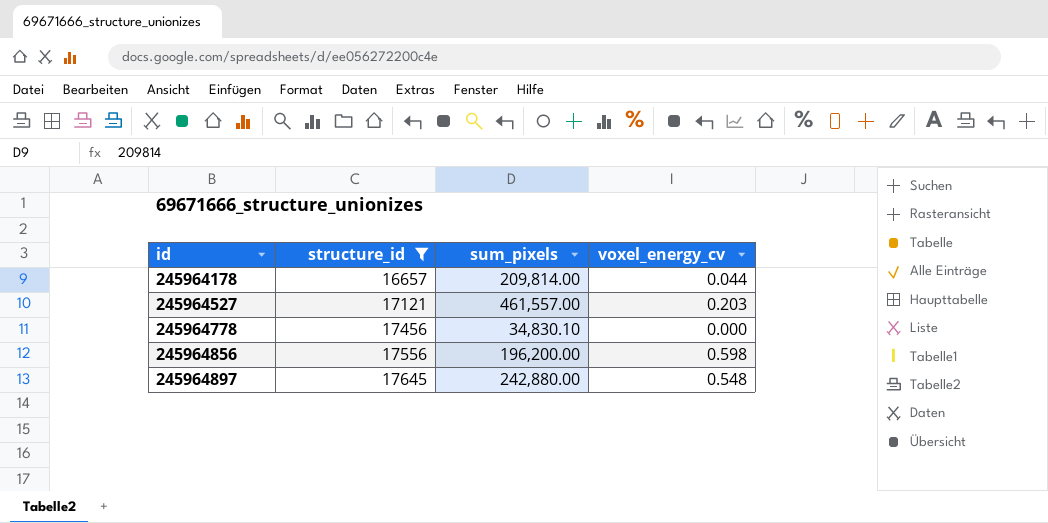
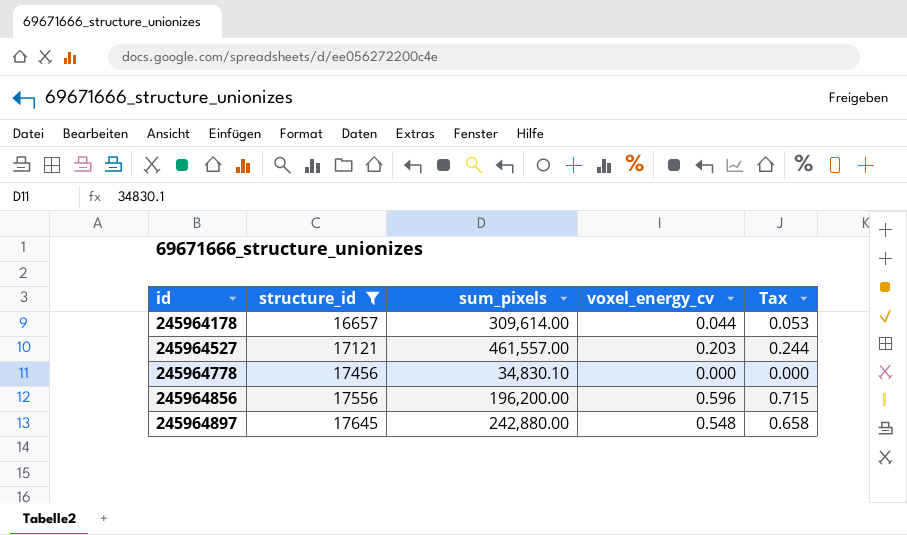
column Tax | formula: none -> [voxel_energy_cv] * 1.2
245964178 | sum_pixels: 209,814.00 -> 309,614.00
245964856 | voxel_energy_cv: 0.598 -> 0.596

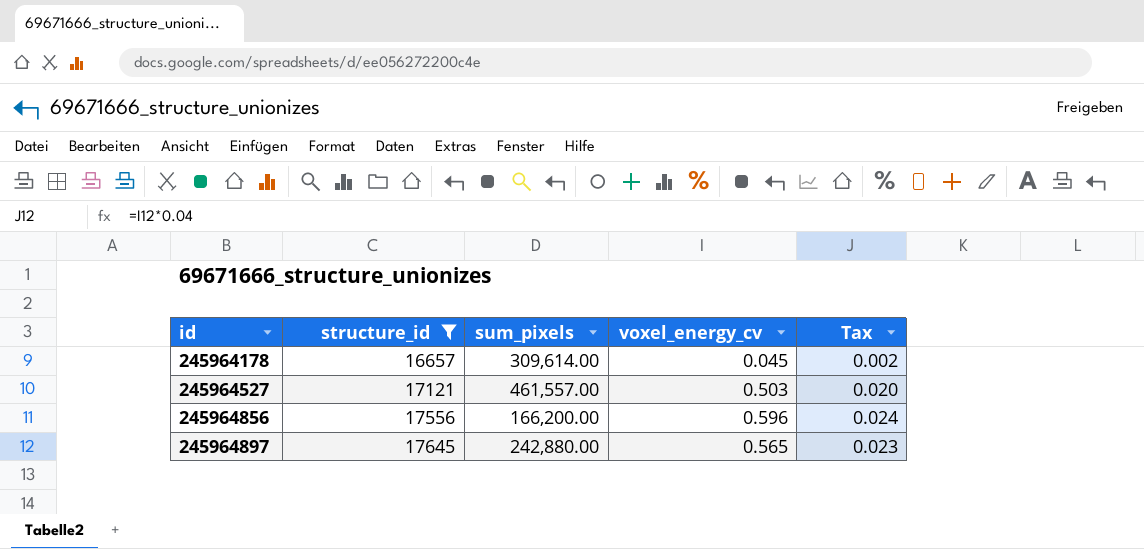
column Tax | formula: [voxel_energy_cv] * 1.2 -> [voxel_energy_cv] * 0.04
row 245964778: 17456 | 34,830.10 | 0.000 | 0.000 -> none
245964178 | voxel_energy_cv: 0.044 -> 0.045
245964527 | voxel_energy_cv: 0.203 -> 0.503
245964856 | sum_pixels: 196,200.00 -> 166,200.00
245964897 | voxel_energy_cv: 0.548 -> 0.565

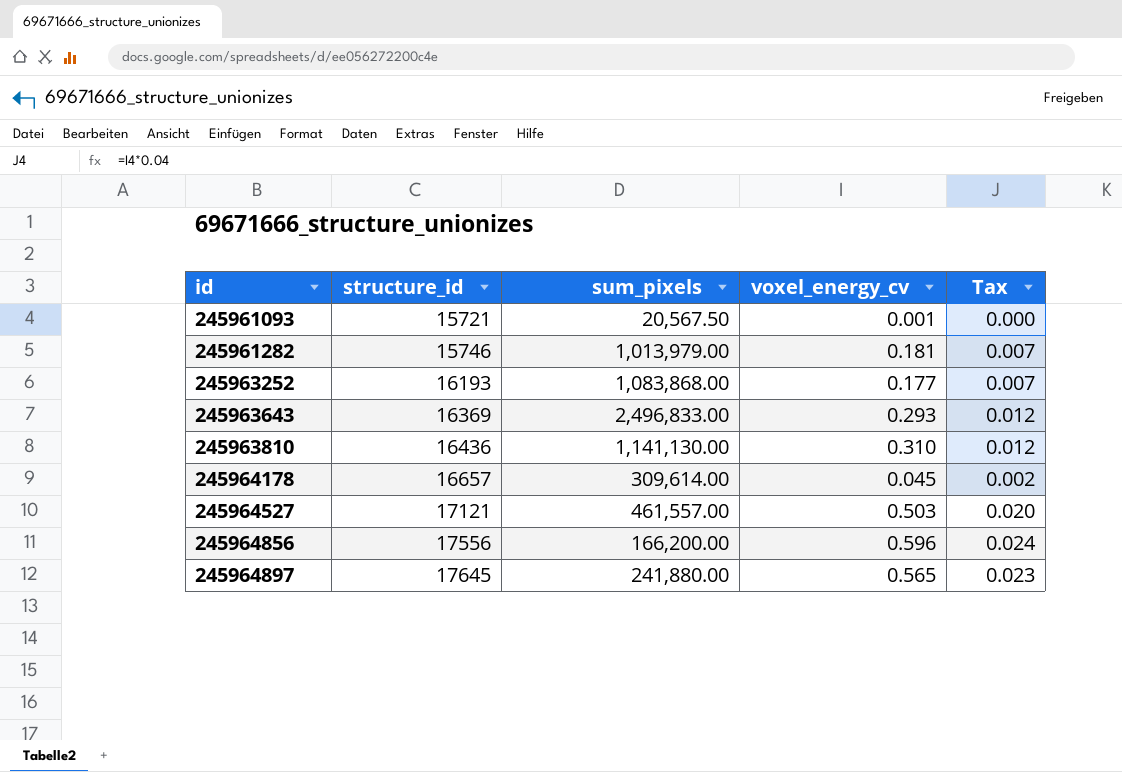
filter: structure_id >= 16657 -> none
245964897 | sum_pixels: 242,880.00 -> 241,880.00

